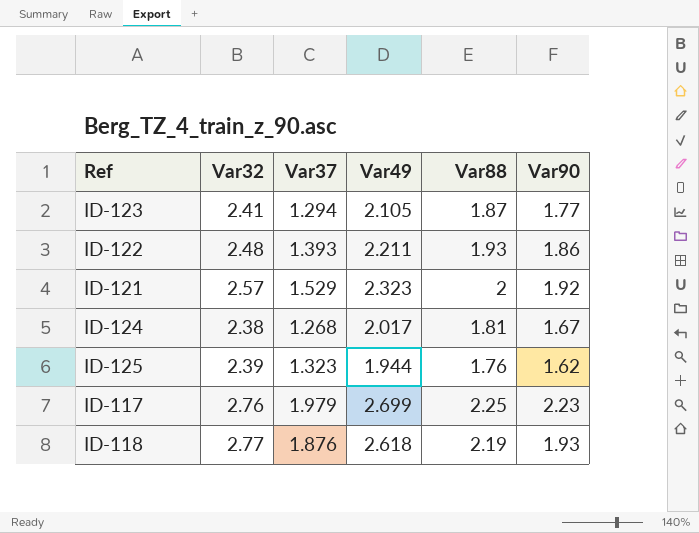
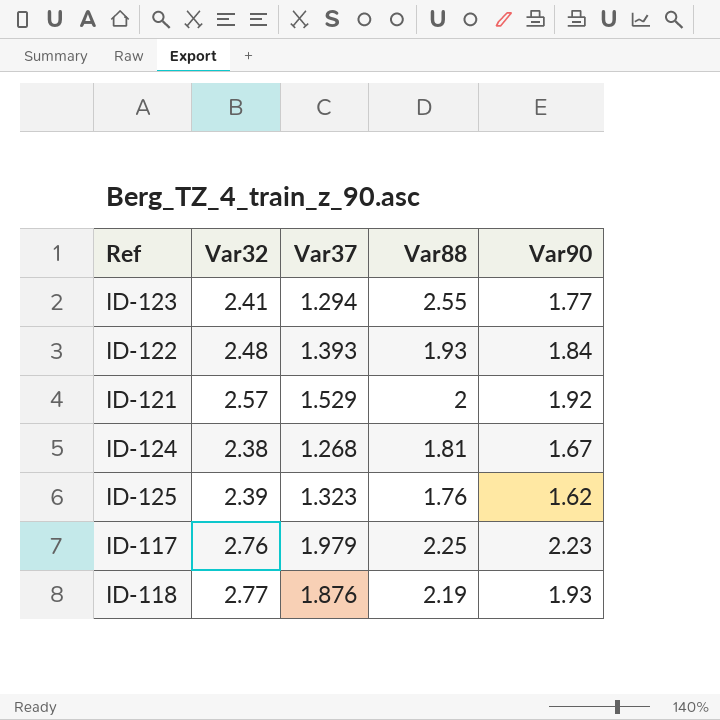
column Var49 | position: 4 -> none
ID-123 | Var88: 1.87 -> 2.55
ID-122 | Var90: 1.86 -> 1.84

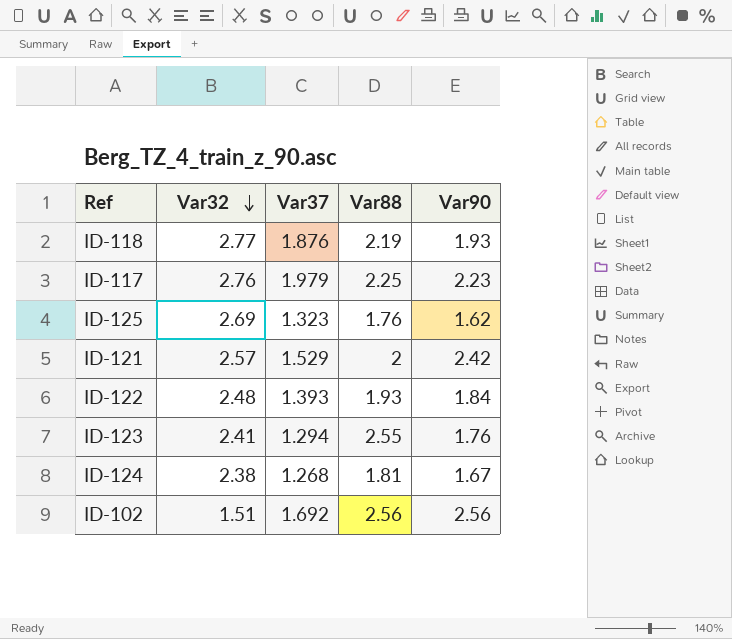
row order: none -> Var32 descending
ID-125 | Var32: 2.39 -> 2.69
ID-121 | Var90: 1.92 -> 2.42
ID-123 | Var90: 1.77 -> 1.76
row ID-102: none -> 1.51 | 1.692 | 2.56 | 2.56

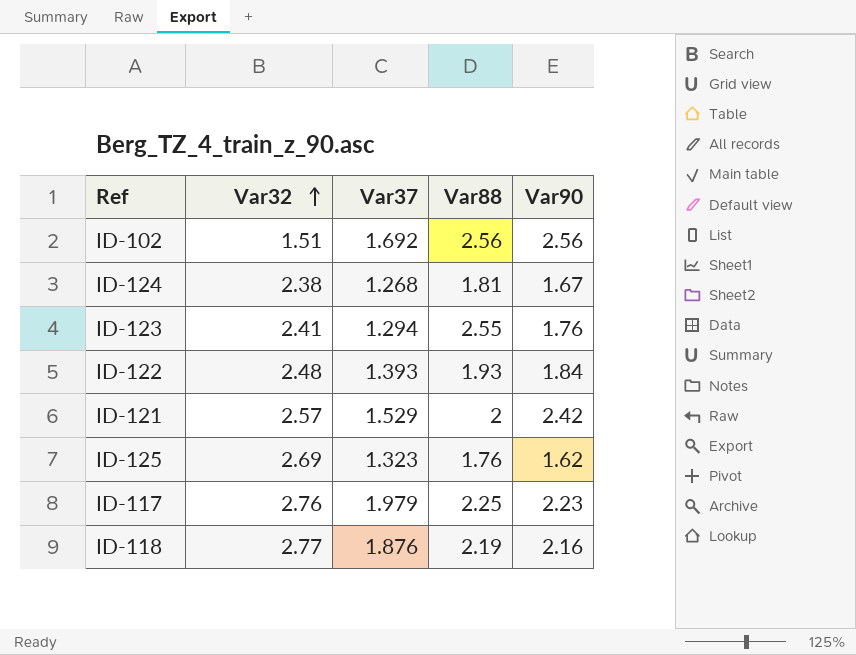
row order: Var32 descending -> Var32 ascending
ID-118 | Var90: 1.93 -> 2.16

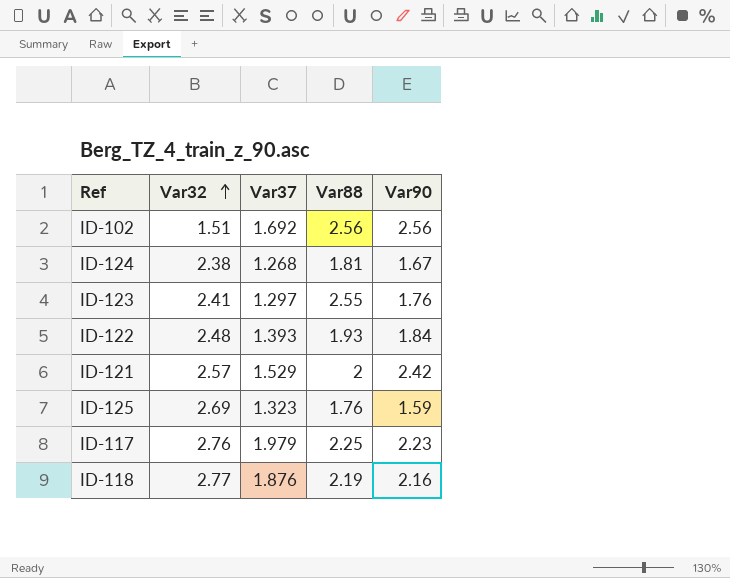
ID-123 | Var37: 1.294 -> 1.297
ID-125 | Var90: 1.62 -> 1.59

